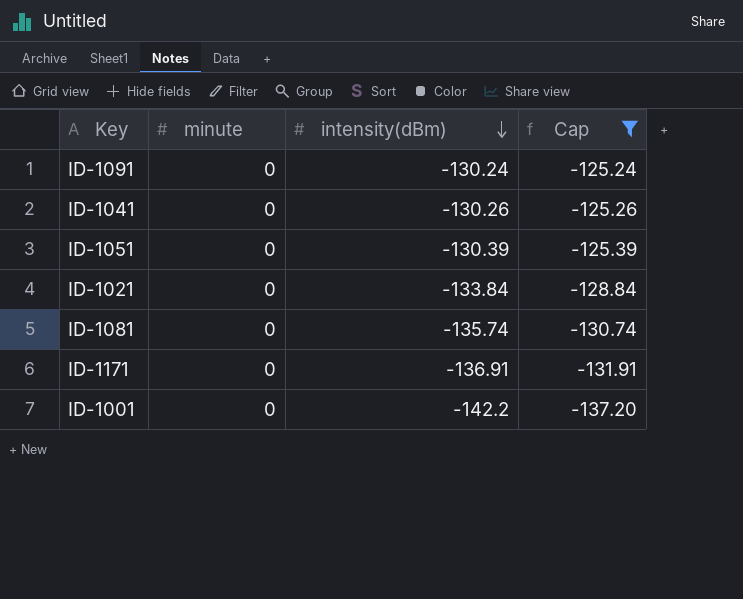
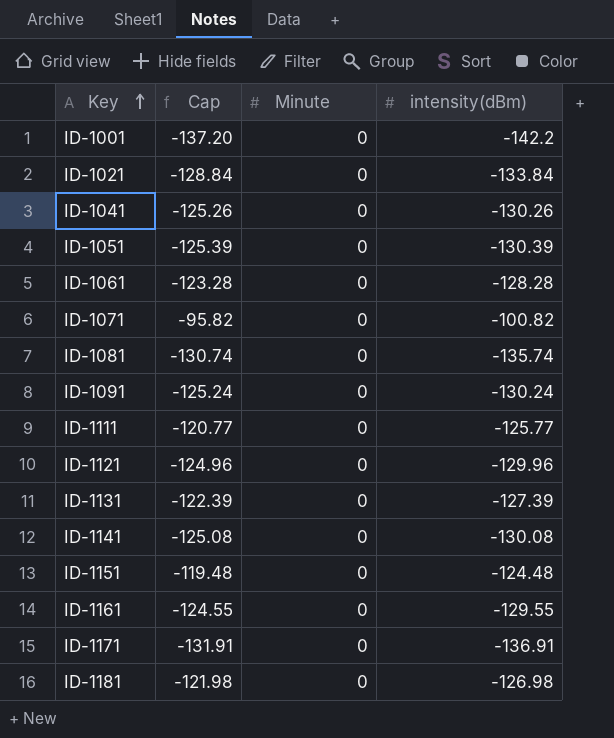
filter: Cap <= -125.24 -> none
row order: intensity(dBm) descending -> Key ascending
column Cap | position: 4 -> 2
column name: minute -> Minute

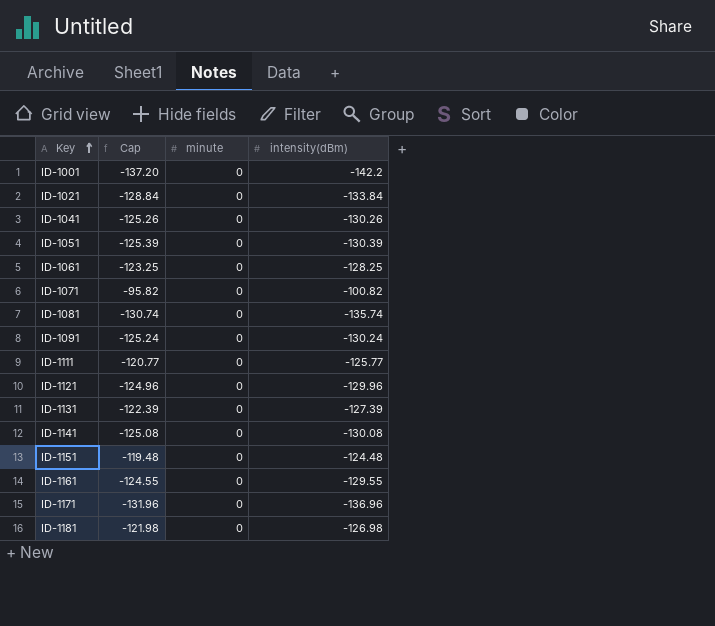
column name: Minute -> minute
ID-1061 | Cap: -123.28 -> -123.25
ID-1061 | intensity(dBm): -128.28 -> -128.25
ID-1171 | Cap: -131.91 -> -131.96
ID-1171 | intensity(dBm): -136.91 -> -136.96

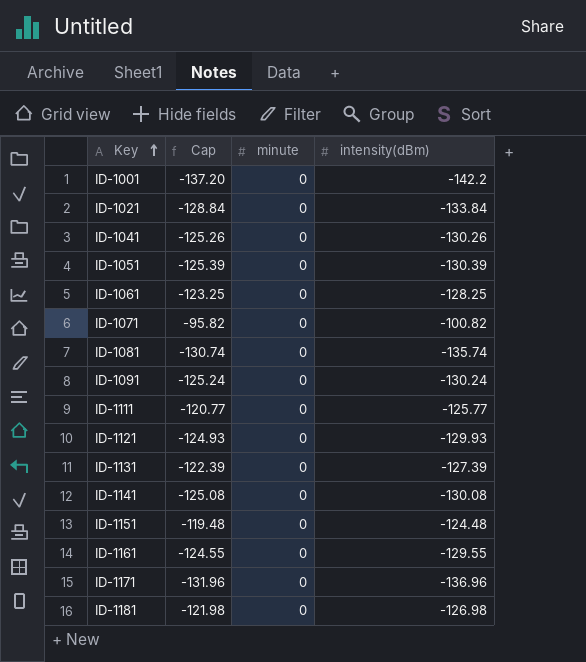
ID-1121 | Cap: -124.96 -> -124.93
ID-1121 | intensity(dBm): -129.96 -> -129.93

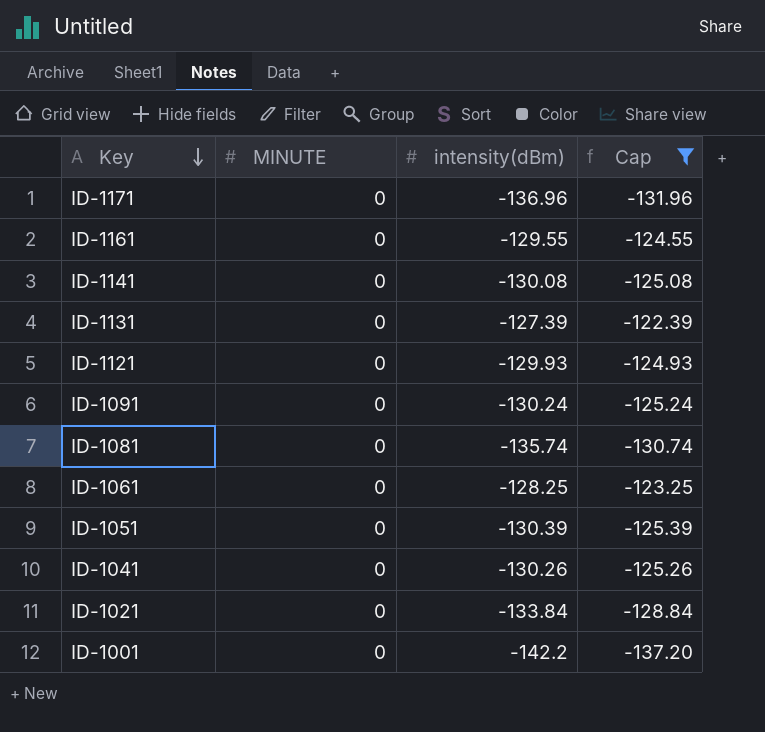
filter: none -> Cap <= -122.39
row order: Key ascending -> Key descending
column name: minute -> MINUTE
column Cap | position: 2 -> 4

